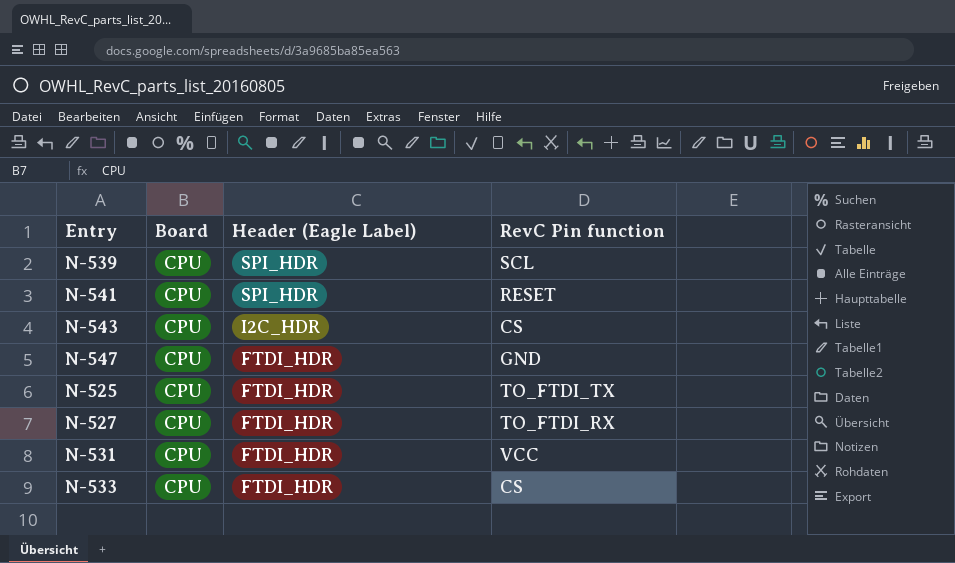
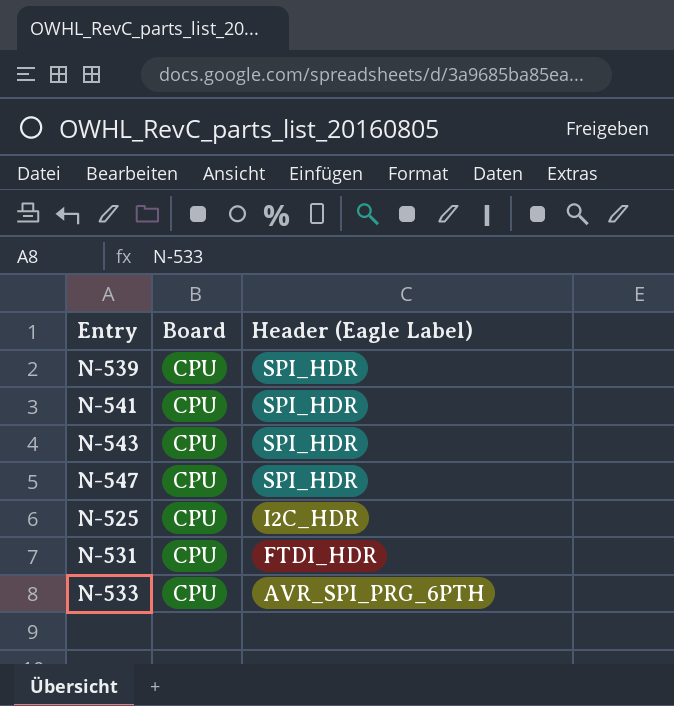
column RevC Pin function | position: 4 -> none
row N-527: CPU | FTDI_HDR | TO_FTDI_RX -> none
N-543 | Header (Eagle Label): I2C_HDR -> SPI_HDR
N-547 | Header (Eagle Label): FTDI_HDR -> SPI_HDR
N-525 | Header (Eagle Label): FTDI_HDR -> I2C_HDR
N-533 | Header (Eagle Label): FTDI_HDR -> AVR_SPI_PRG_6PTH

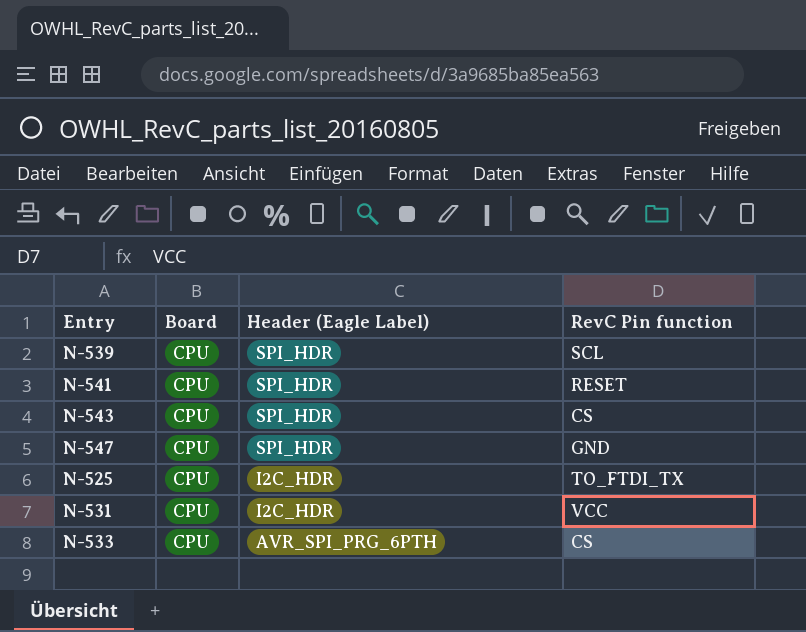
column RevC Pin function | position: none -> 4
N-531 | Header (Eagle Label): FTDI_HDR -> I2C_HDR

